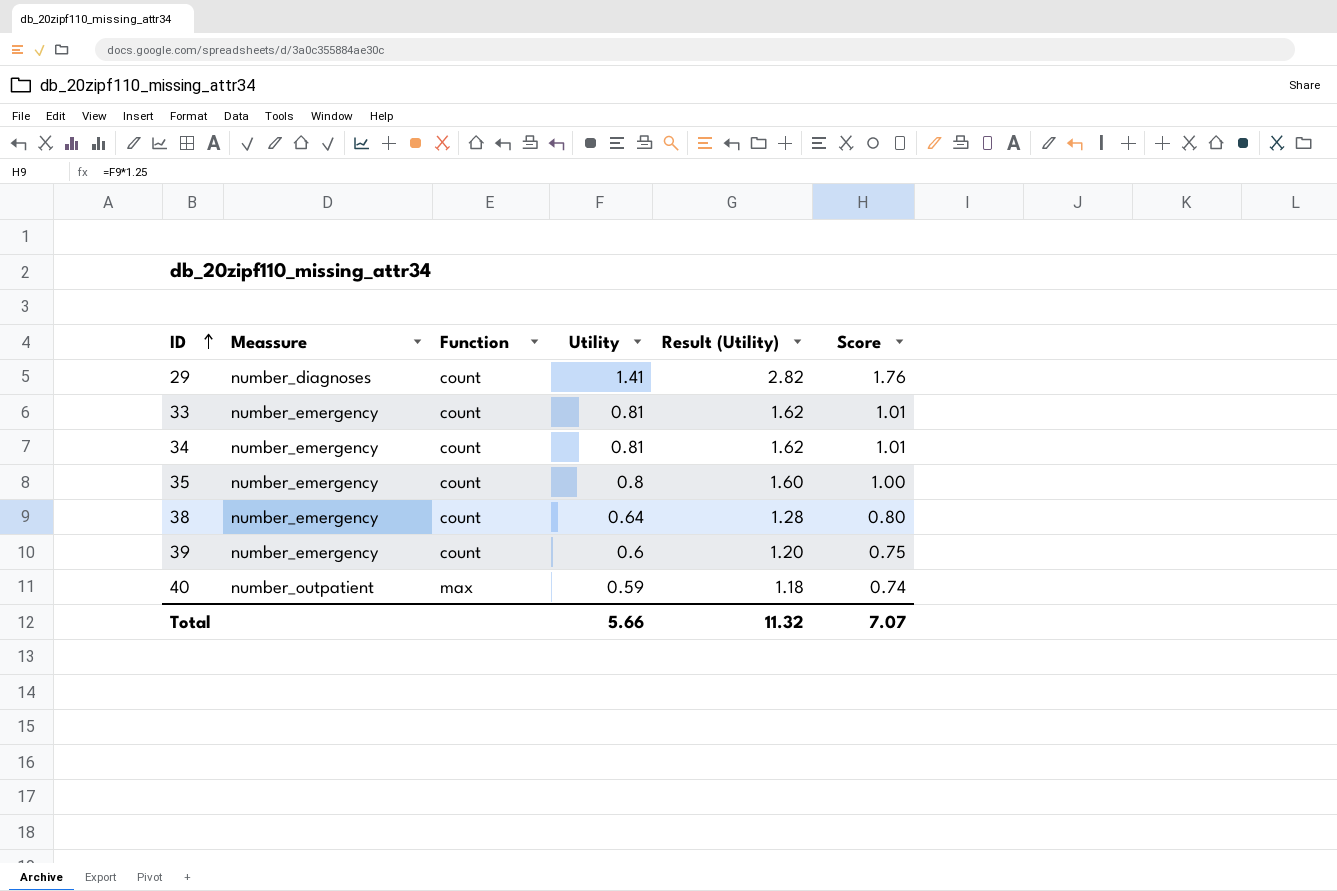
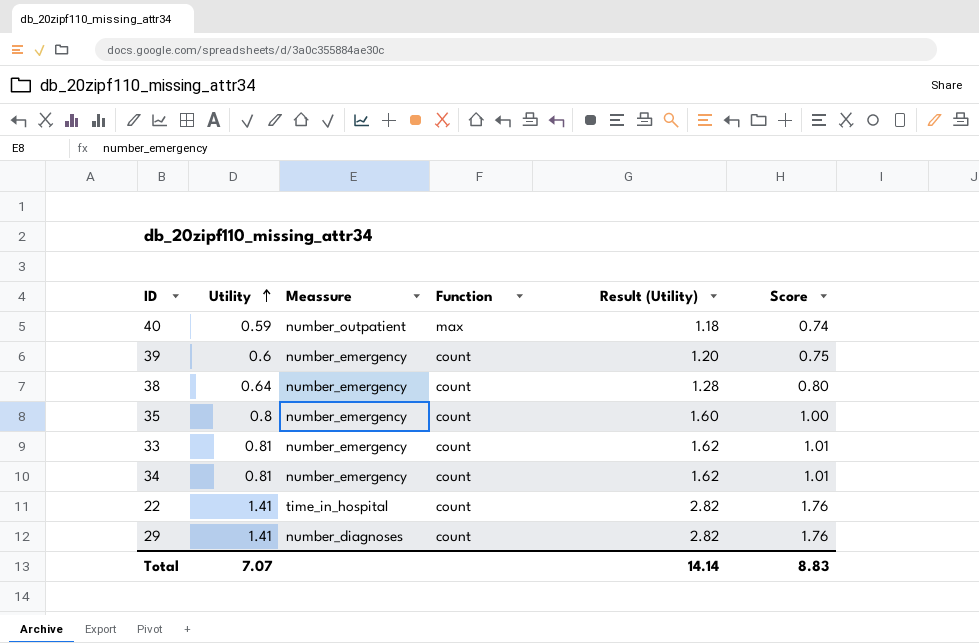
row order: ID ascending -> Utility ascending
column Utility | position: 4 -> 2
row 22: none -> 1.41 | time_in_hospital | count | 2.82 | 1.76
Total | Utility: 5.66 -> 7.07
Total | Result (Utility): 11.32 -> 14.14
Total | Score: 7.07 -> 8.83

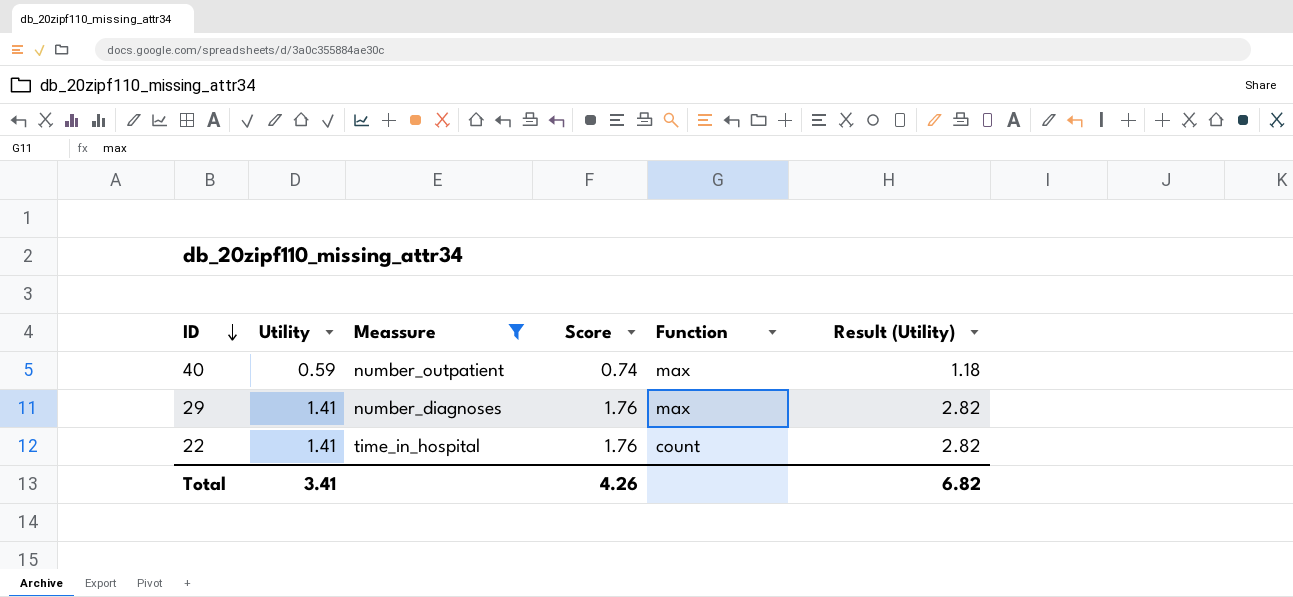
filter: none -> Meassure != number_emergency
row order: Utility ascending -> ID descending
column Score | position: 6 -> 4
29 | Function: count -> max
Total | Utility: 7.07 -> 3.41
Total | Score: 8.83 -> 4.26
Total | Result (Utility): 14.14 -> 6.82

